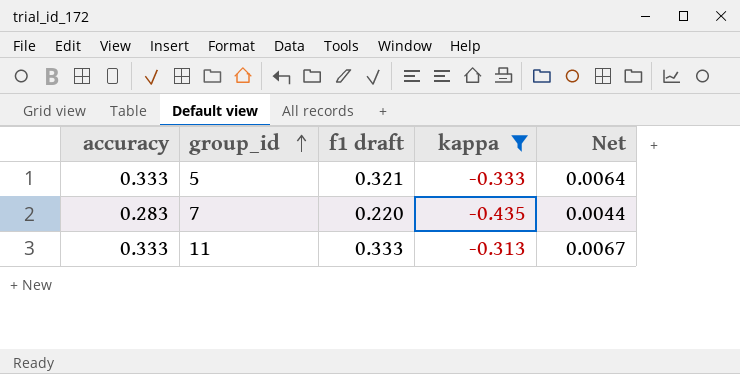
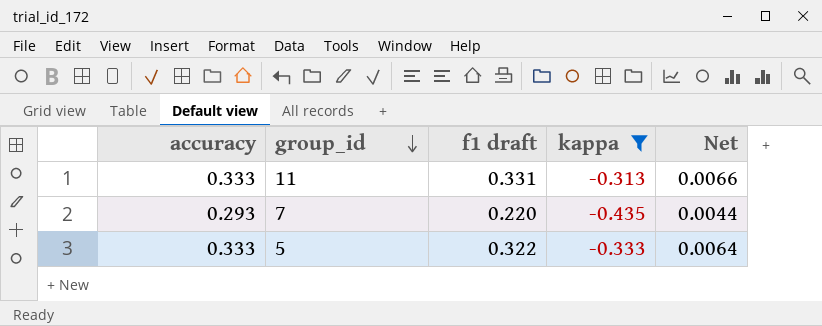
row order: group_id ascending -> group_id descending
11 | f1 draft: 0.333 -> 0.331
11 | Net: 0.0067 -> 0.0066
7 | accuracy: 0.283 -> 0.293
5 | f1 draft: 0.321 -> 0.322

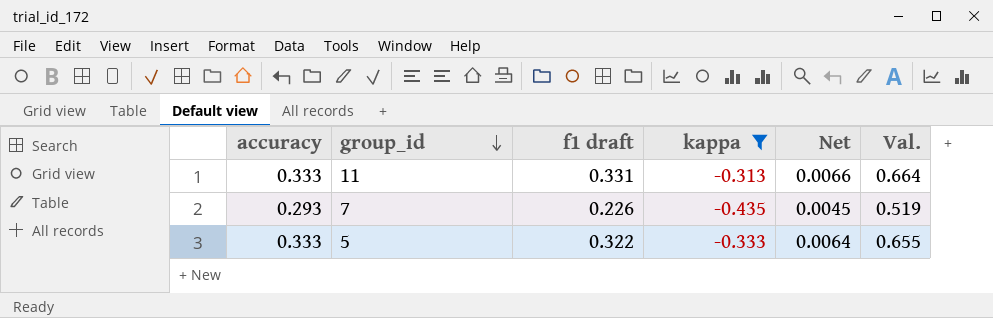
column Val. | formula: none -> [accuracy] + [f1 draft]
7 | f1 draft: 0.220 -> 0.226
7 | Net: 0.0044 -> 0.0045

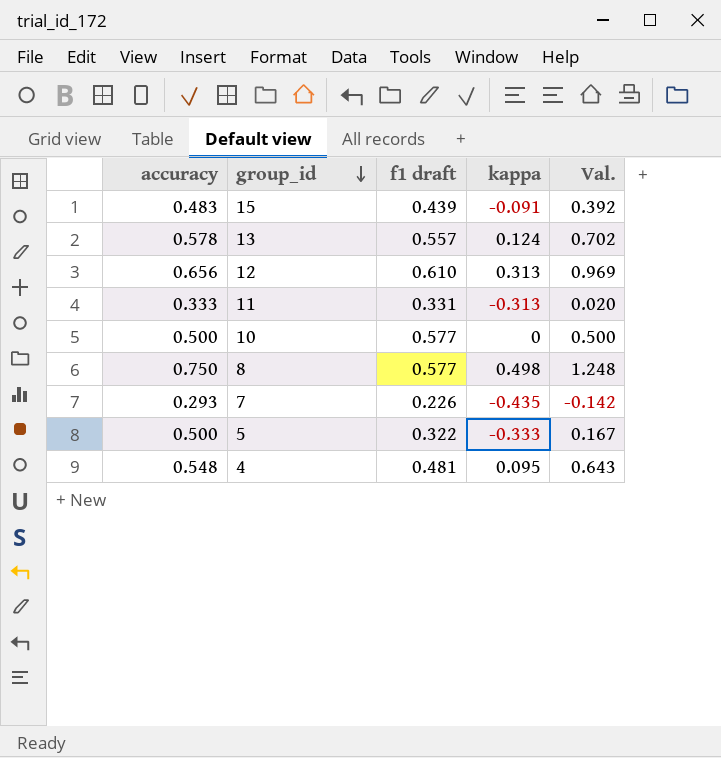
filter: kappa <= -0.313 -> none
column Net | formula: [f1 draft] * 0.02 -> none
column Val. | formula: [accuracy] + [f1 draft] -> [accuracy] + [kappa]
5 | accuracy: 0.333 -> 0.500

